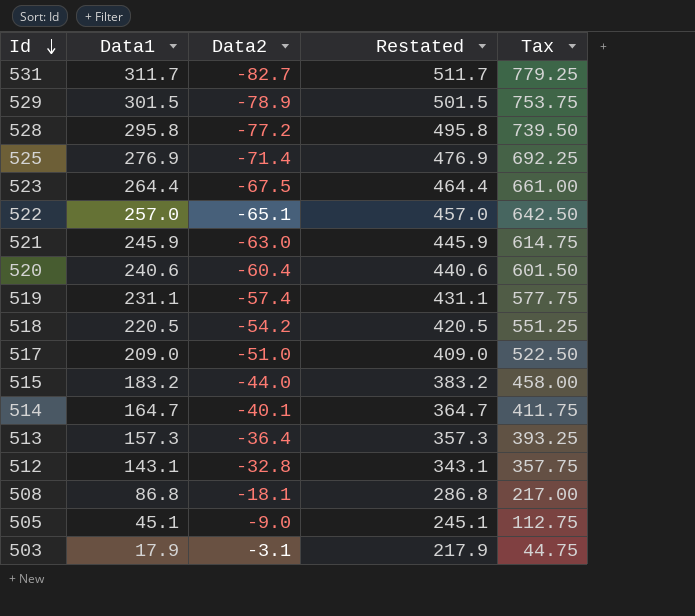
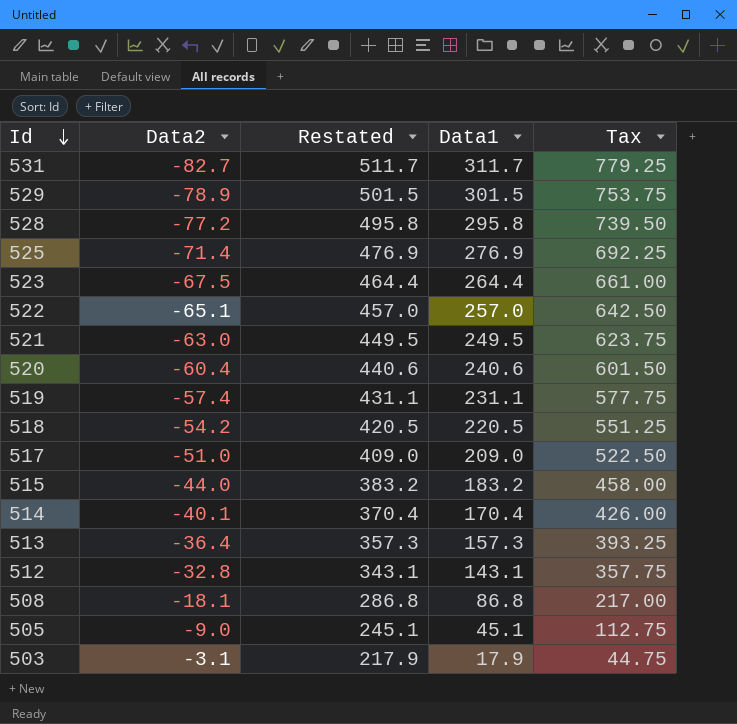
column Data1 | position: 2 -> 4
521 | Restated: 445.9 -> 449.5
521 | Data1: 245.9 -> 249.5
521 | Tax: 614.75 -> 623.75
514 | Restated: 364.7 -> 370.4
514 | Data1: 164.7 -> 170.4
514 | Tax: 411.75 -> 426.00

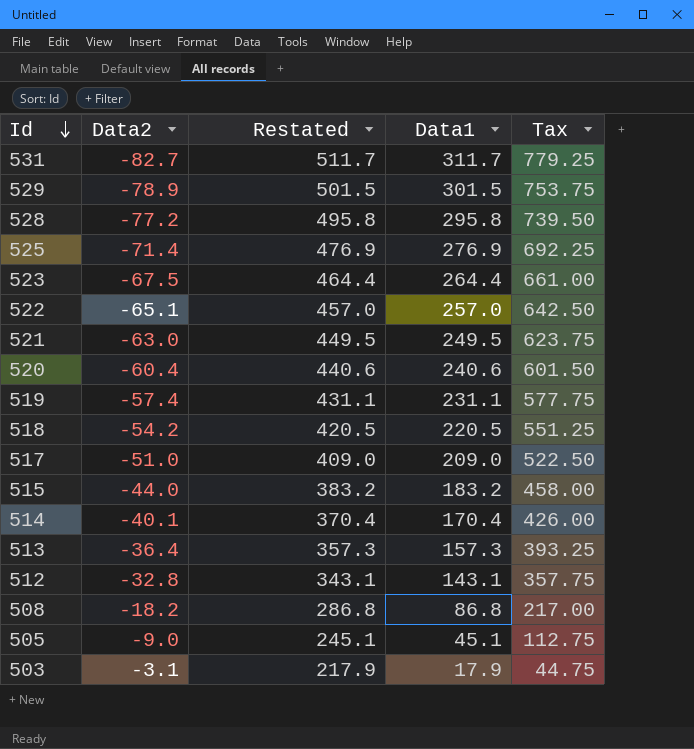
508 | Data2: -18.1 -> -18.2

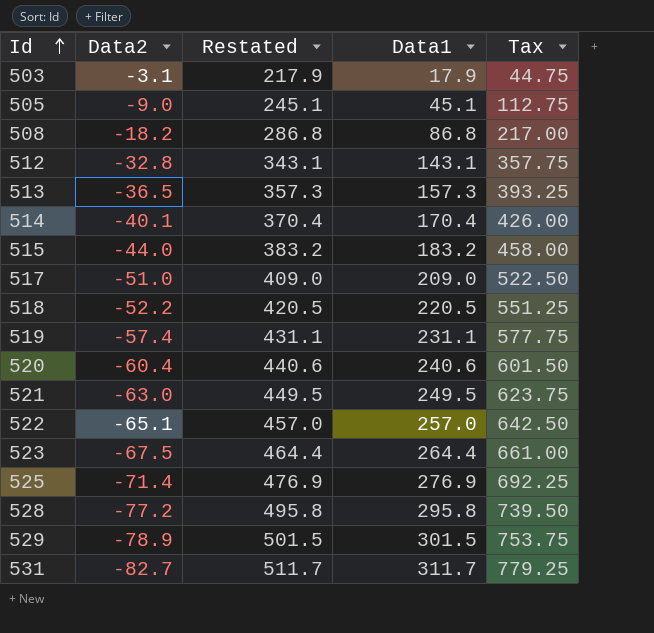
row order: Id descending -> Id ascending
513 | Data2: -36.4 -> -36.5
518 | Data2: -54.2 -> -52.2

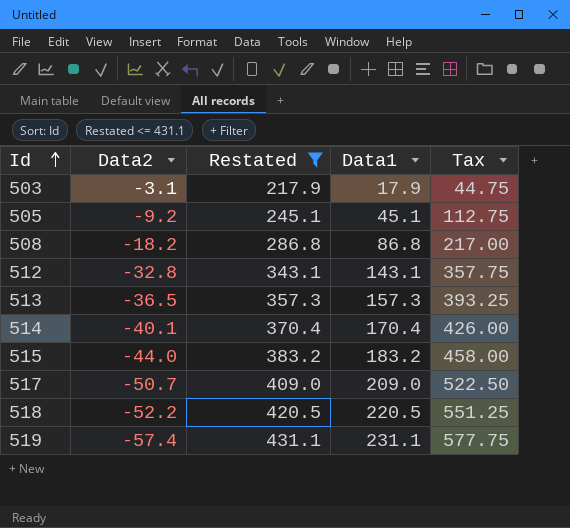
filter: none -> Restated <= 431.1
505 | Data2: -9.0 -> -9.2
517 | Data2: -51.0 -> -50.7

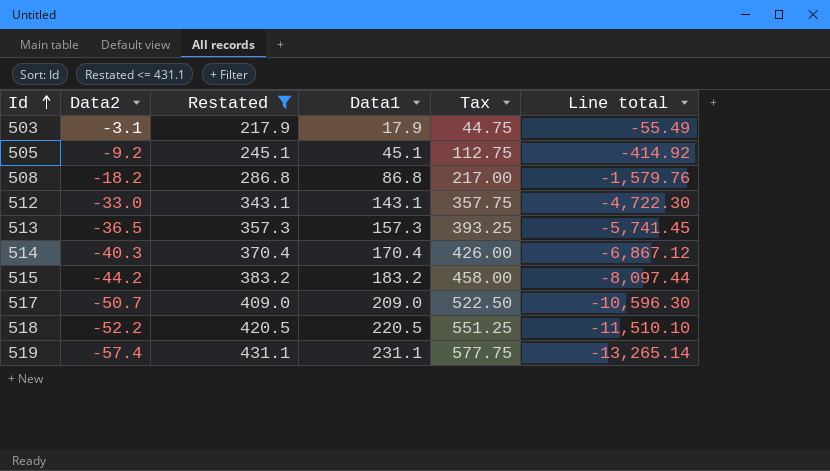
column Line total | formula: none -> [Data2] * [Data1]
512 | Data2: -32.8 -> -33.0
514 | Data2: -40.1 -> -40.3
515 | Data2: -44.0 -> -44.2

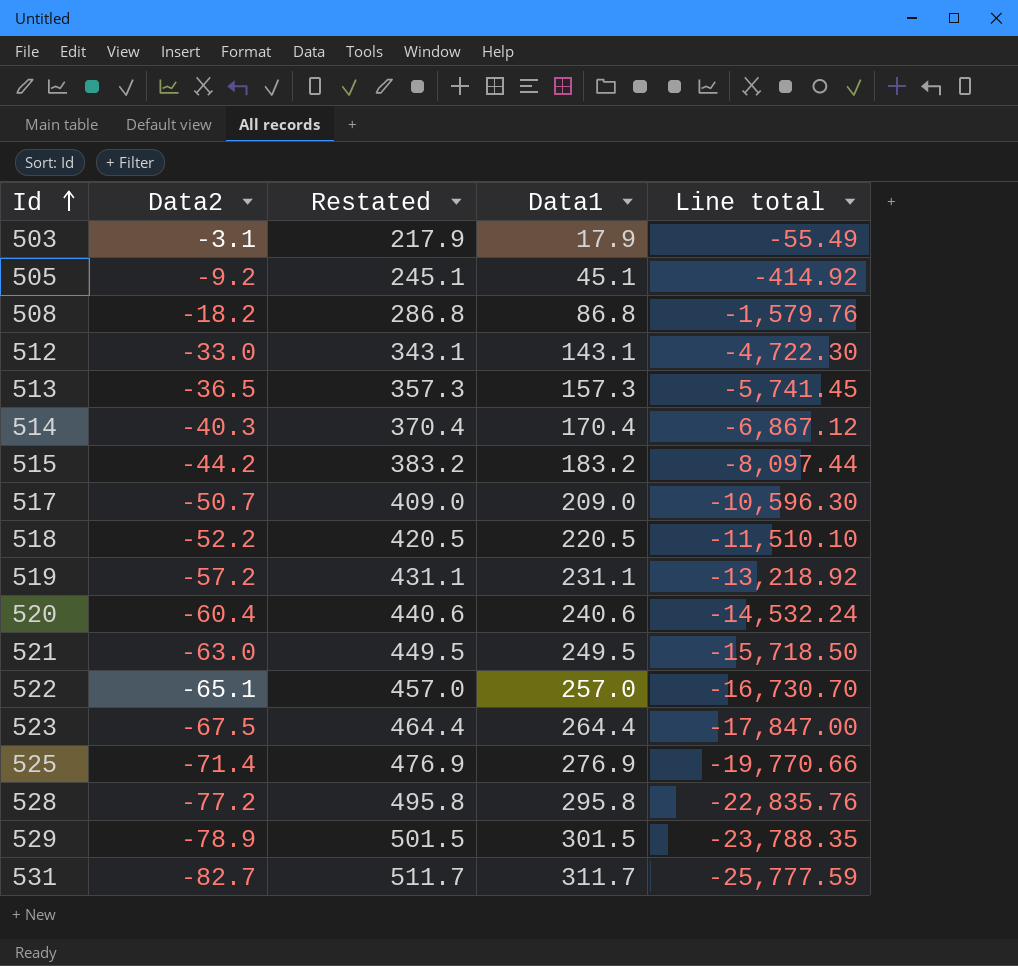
filter: Restated <= 431.1 -> none
column Tax | formula: [Data1] * 2.5 -> none
519 | Data2: -57.4 -> -57.2
519 | Line total: -13,265.14 -> -13,218.92

